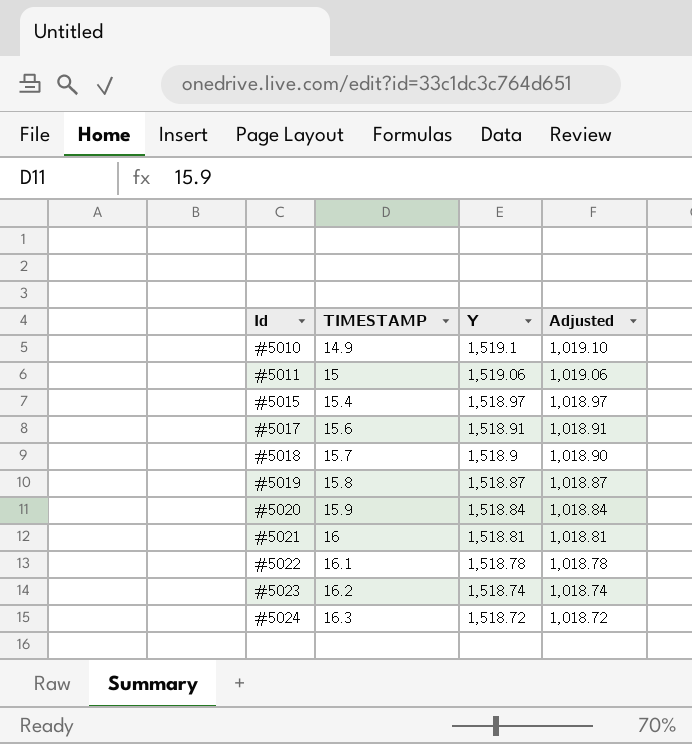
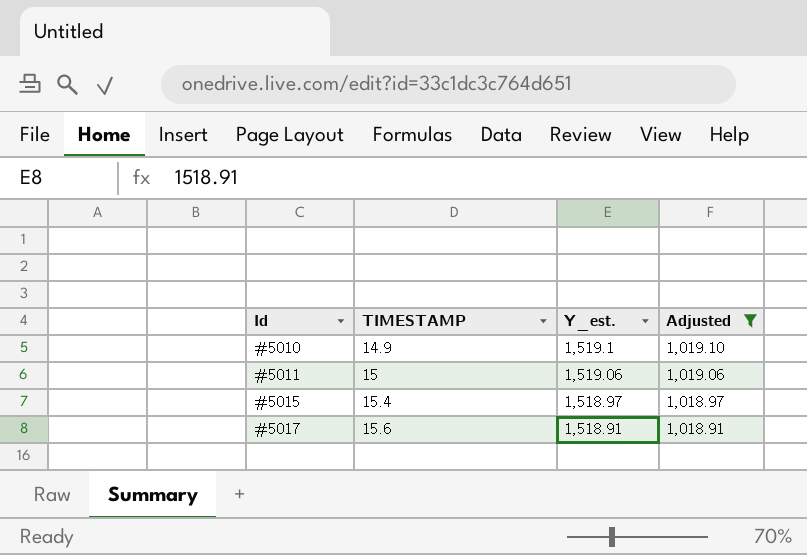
filter: none -> Adjusted >= 1,018.91
column name: Y -> Y_est.

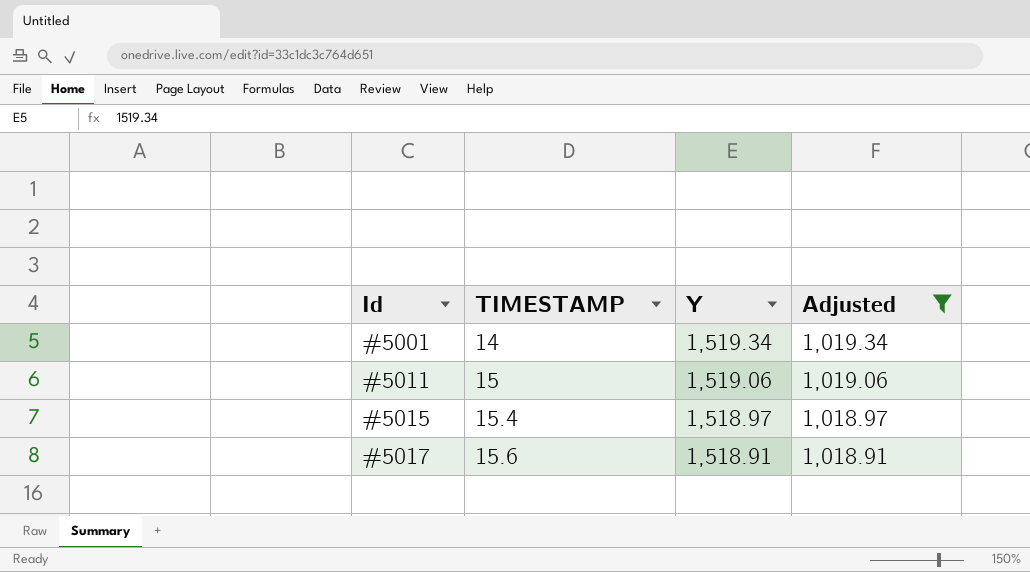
column name: Y_est. -> Y
row #5010: 14.9 | 1,519.1 | 1,019.10 -> none
row #5001: none -> 14 | 1,519.34 | 1,019.34

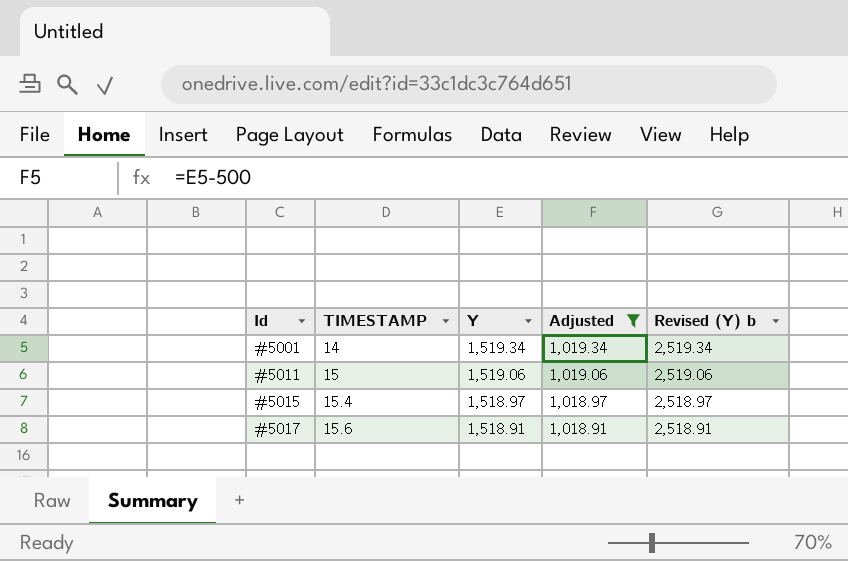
column Revised (Y) b | formula: none -> [Y] + 1000

